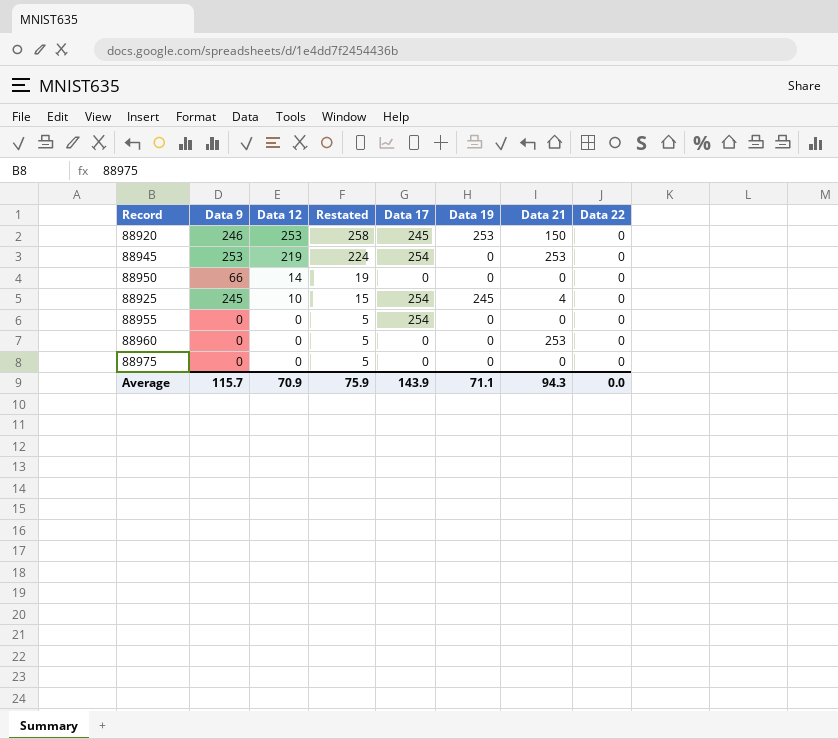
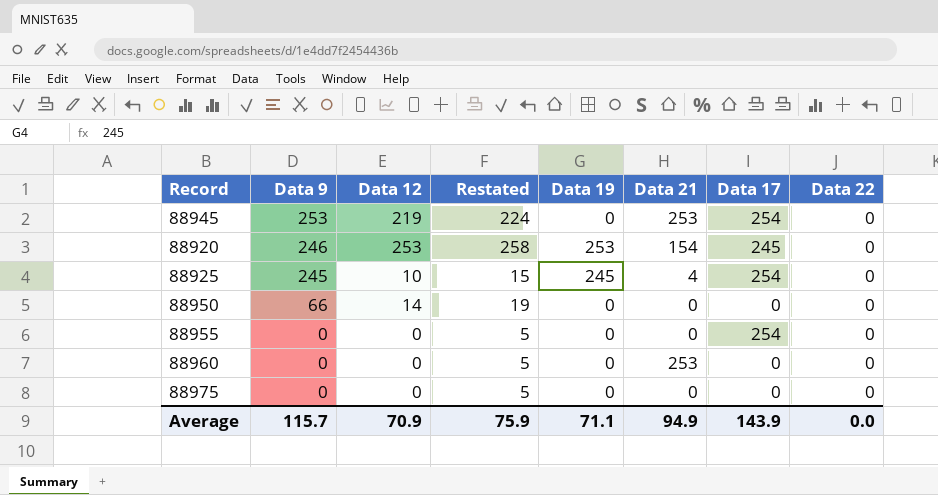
row order: Data 12 descending -> Data 9 descending
column Data 17 | position: 5 -> 7
88920 | Data 21: 150 -> 154
Average | Data 21: 94.3 -> 94.9

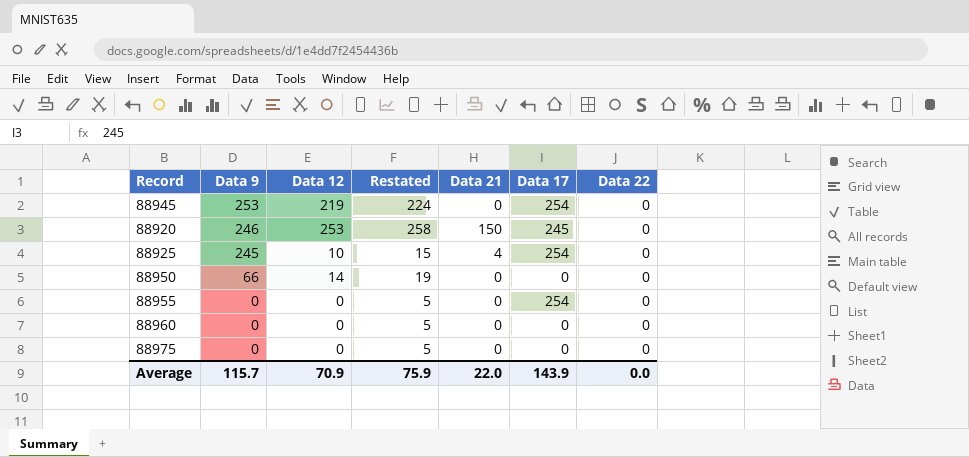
column Data 19 | position: 5 -> none
88945 | Data 21: 253 -> 0
88920 | Data 21: 154 -> 150
88960 | Data 21: 253 -> 0
Average | Data 21: 94.9 -> 22.0

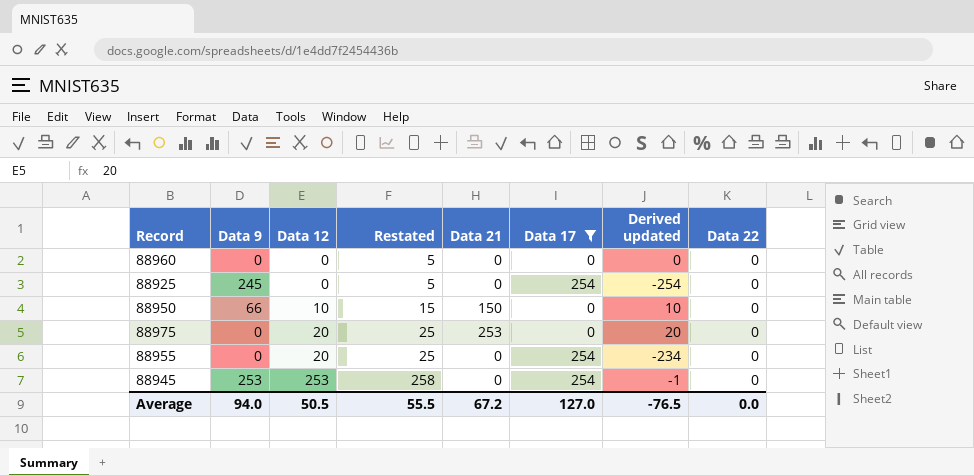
filter: none -> Data 17 != 245
row order: Data 9 descending -> Data 12 ascending
column Derived updated | formula: none -> [Data 12] - [Data 17]
88925 | Data 12: 10 -> 0
88925 | Restated: 15 -> 5
88925 | Data 21: 4 -> 0
88950 | Data 12: 14 -> 10
88950 | Restated: 19 -> 15
88950 | Data 21: 0 -> 150
88975 | Data 12: 0 -> 20
88975 | Restated: 5 -> 25
88975 | Data 21: 0 -> 253
88955 | Data 12: 0 -> 20
88955 | Restated: 5 -> 25
88945 | Data 12: 219 -> 253
88945 | Restated: 224 -> 258
Average | Data 9: 115.7 -> 94.0
Average | Data 12: 70.9 -> 50.5
Average | Restated: 75.9 -> 55.5
Average | Data 21: 22.0 -> 67.2
Average | Data 17: 143.9 -> 127.0

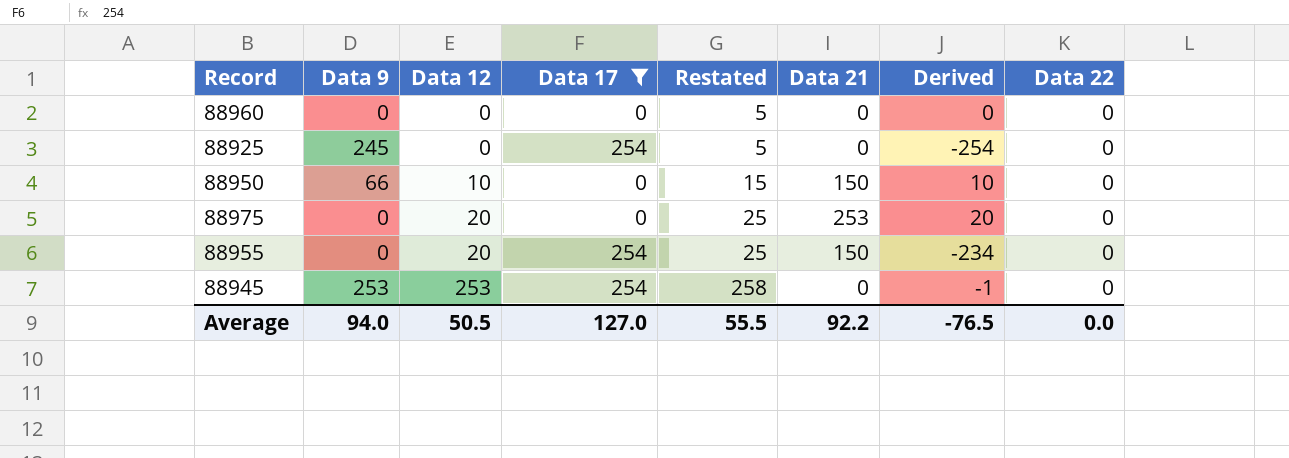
column Data 17 | position: 6 -> 4
column name: Derived updated -> Derived
88955 | Data 21: 0 -> 150
Average | Data 21: 67.2 -> 92.2

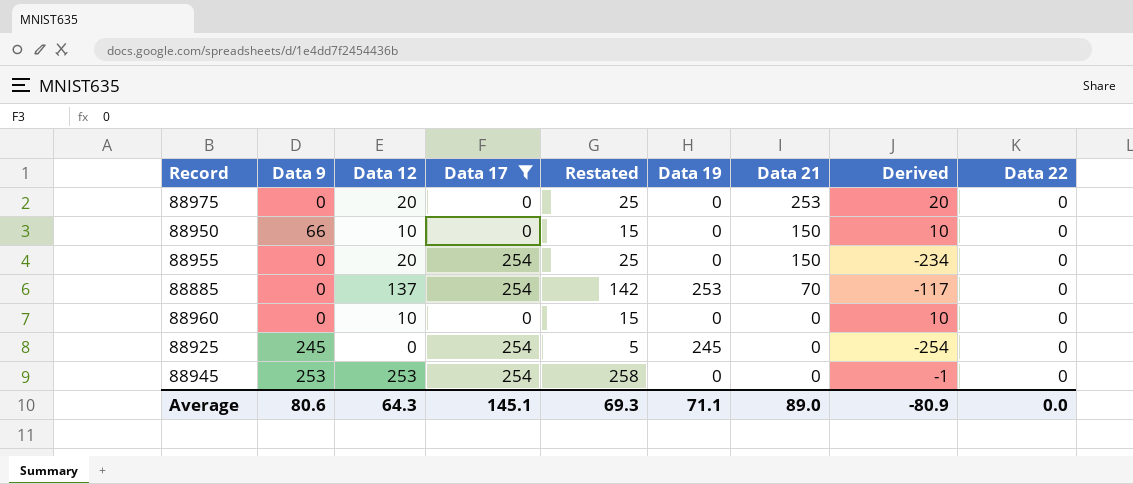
row order: Data 12 ascending -> Data 21 descending
column Data 19 | position: none -> 6
row 88885: none -> 0 | 137 | 254 | 142 | 253 | 70 | -117 | 0
88960 | Data 12: 0 -> 10
88960 | Restated: 5 -> 15
88960 | Derived: 0 -> 10
Average | Data 9: 94.0 -> 80.6
Average | Data 12: 50.5 -> 64.3
Average | Data 17: 127.0 -> 145.1
Average | Restated: 55.5 -> 69.3
Average | Data 21: 92.2 -> 89.0
Average | Derived: -76.5 -> -80.9

